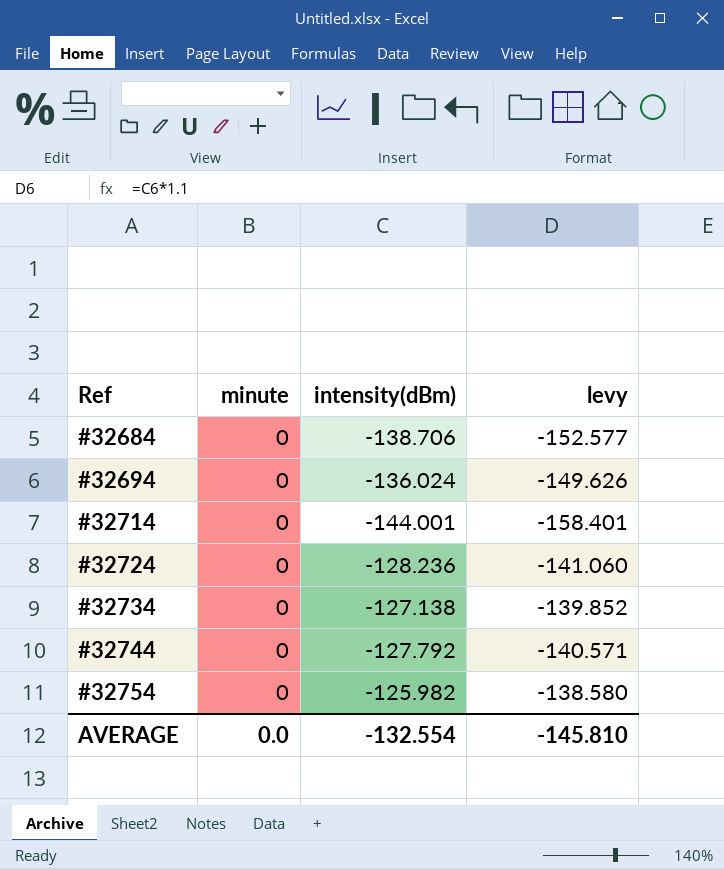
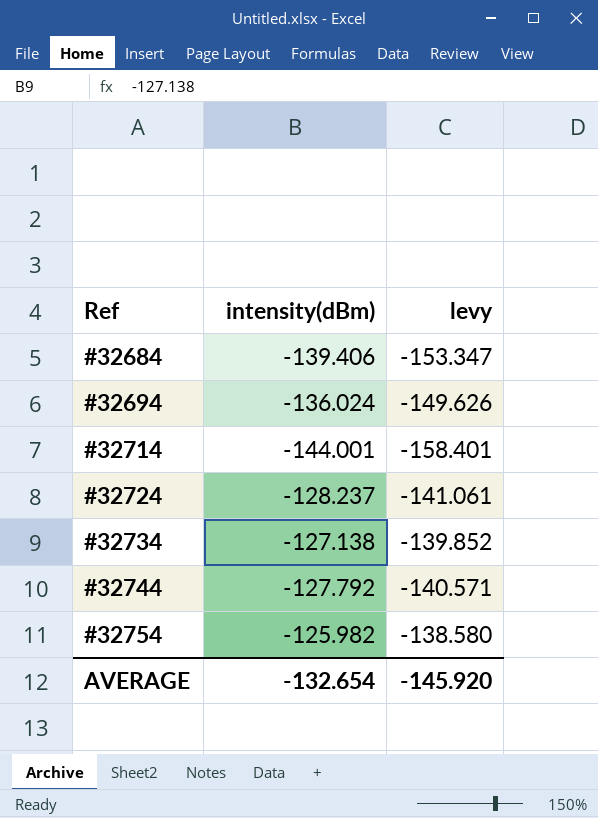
column minute | position: 2 -> none
#32684 | intensity(dBm): -138.706 -> -139.406
#32684 | levy: -152.577 -> -153.347
#32724 | intensity(dBm): -128.236 -> -128.237
#32724 | levy: -141.060 -> -141.061
AVERAGE | intensity(dBm): -132.554 -> -132.654
AVERAGE | levy: -145.810 -> -145.920

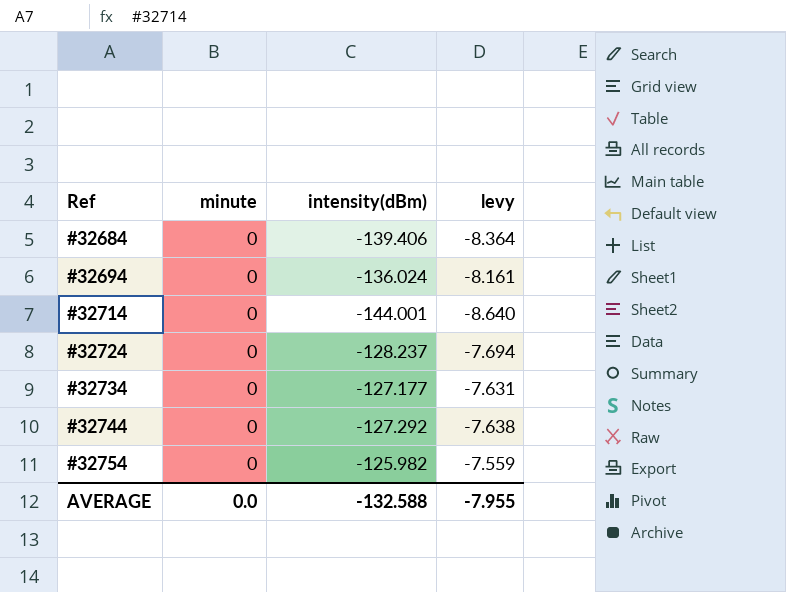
column minute | position: none -> 2
column levy | formula: [intensity(dBm)] * 1.1 -> [intensity(dBm)] * 0.06
#32734 | intensity(dBm): -127.138 -> -127.177
#32744 | intensity(dBm): -127.792 -> -127.292
AVERAGE | intensity(dBm): -132.654 -> -132.588
AVERAGE | levy: -145.920 -> -7.955

